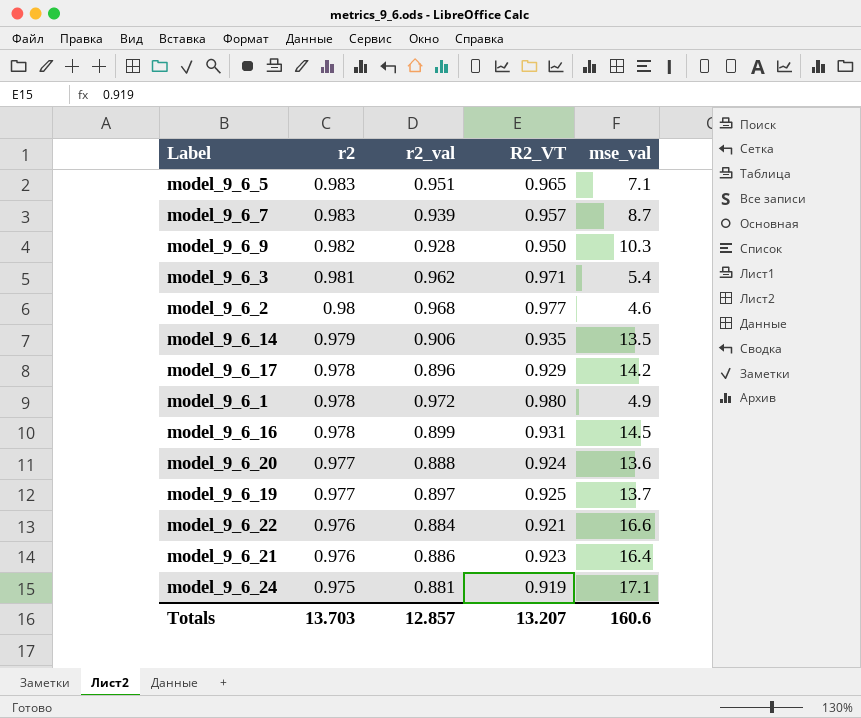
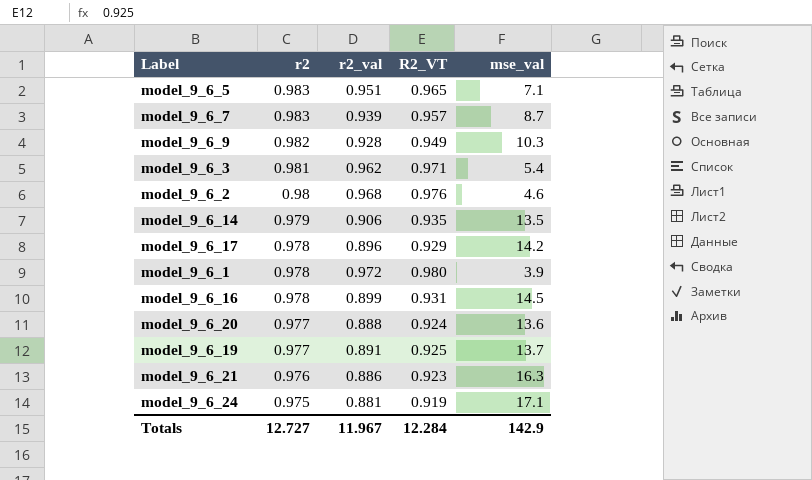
row model_9_6_22: 0.976 | 0.884 | 0.921 | 16.6 -> none
model_9_6_9 | R2_VT: 0.950 -> 0.949
model_9_6_2 | R2_VT: 0.977 -> 0.976
model_9_6_1 | mse_val: 4.9 -> 3.9
model_9_6_19 | r2_val: 0.897 -> 0.891
model_9_6_21 | mse_val: 16.4 -> 16.3
Totals | r2: 13.703 -> 12.727
Totals | r2_val: 12.857 -> 11.967
Totals | R2_VT: 13.207 -> 12.284
Totals | mse_val: 160.6 -> 142.9

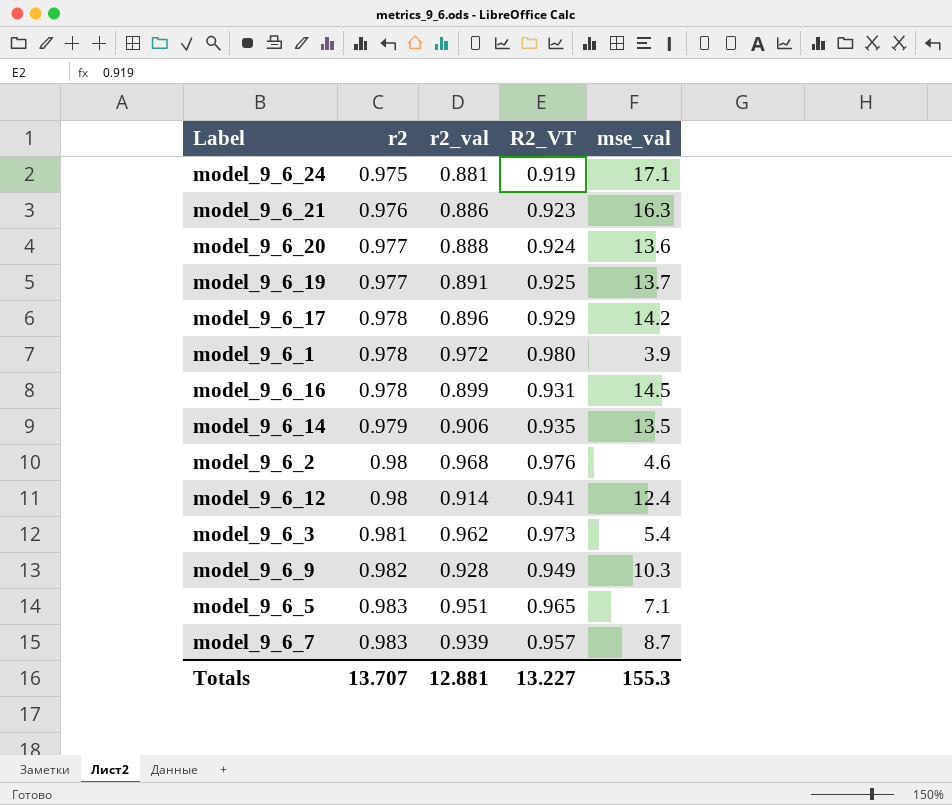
row order: r2 descending -> r2 ascending
row model_9_6_12: none -> 0.98 | 0.914 | 0.941 | 12.4
model_9_6_3 | R2_VT: 0.971 -> 0.973
Totals | r2: 12.727 -> 13.707
Totals | r2_val: 11.967 -> 12.881
Totals | R2_VT: 12.284 -> 13.227
Totals | mse_val: 142.9 -> 155.3

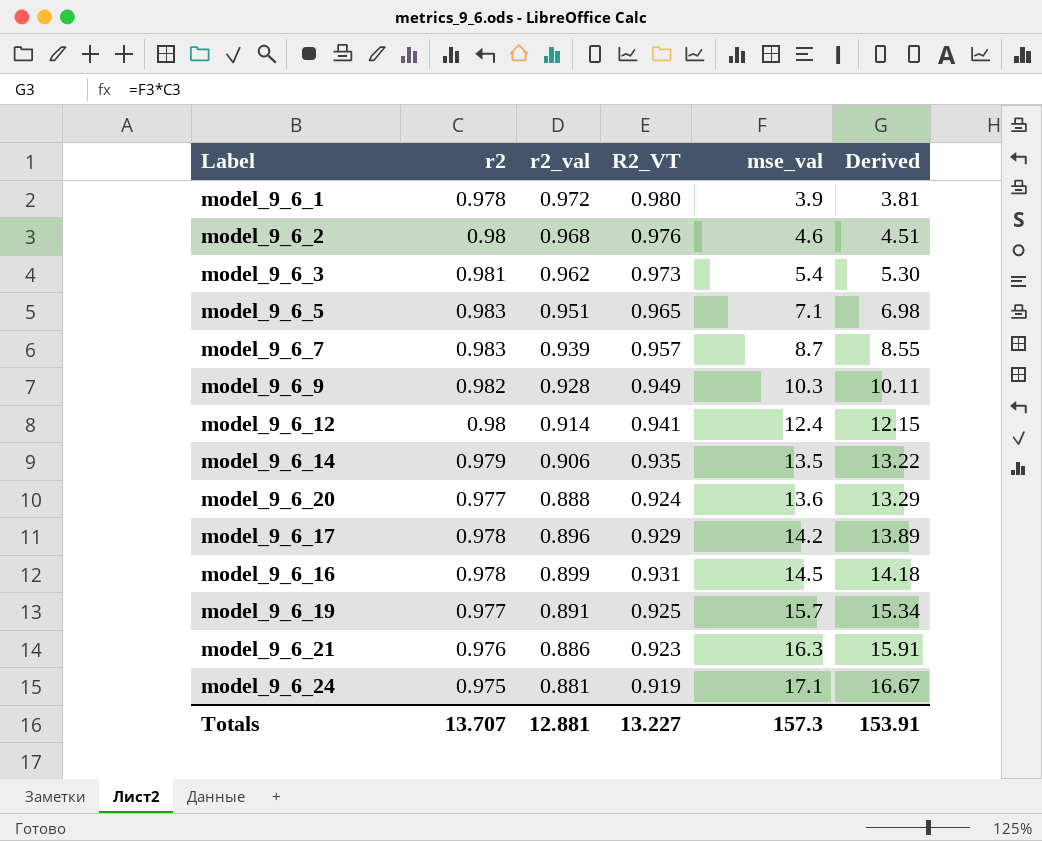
row order: r2 ascending -> mse_val ascending
column Derived | formula: none -> [r2] * [mse_val]
model_9_6_19 | mse_val: 13.7 -> 15.7
Totals | mse_val: 155.3 -> 157.3

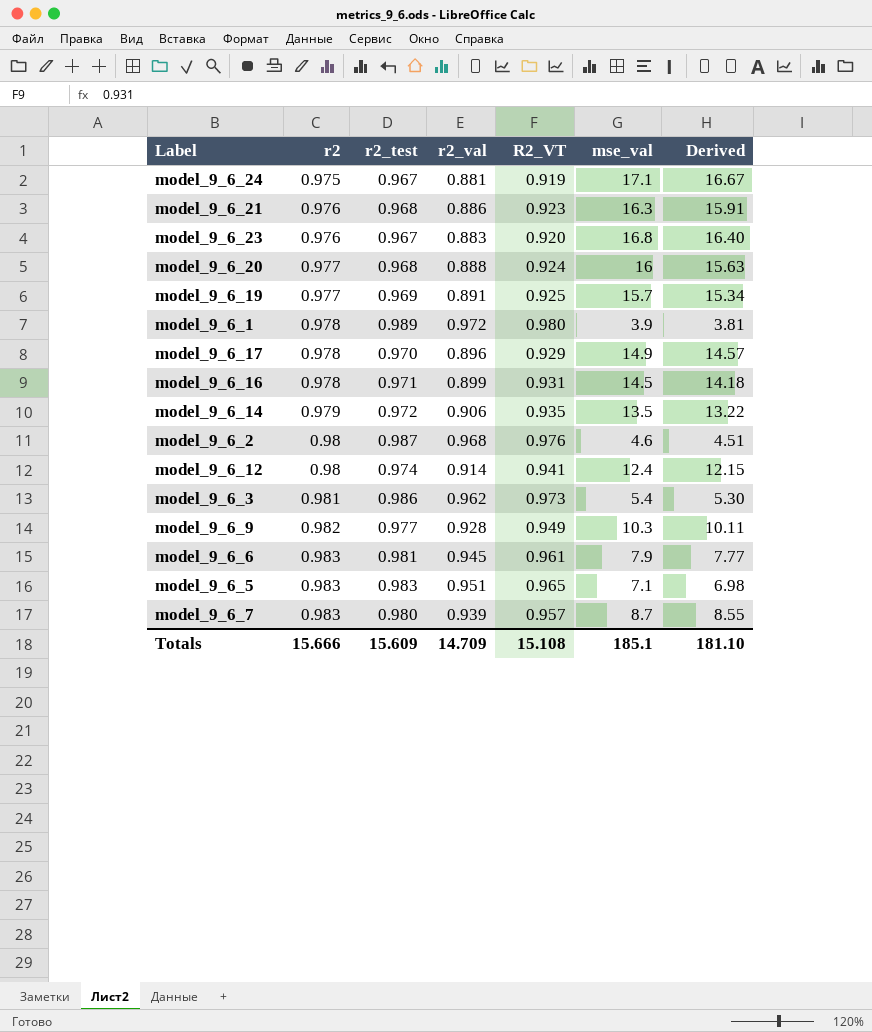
row order: mse_val ascending -> r2 ascending
column r2_test | position: none -> 3
row model_9_6_23: none -> 0.976 | 0.967 | 0.883 | 0.920 | 16.8 | 16.40
model_9_6_20 | mse_val: 13.6 -> 16
model_9_6_20 | Derived: 13.29 -> 15.63
model_9_6_17 | mse_val: 14.2 -> 14.9
model_9_6_17 | Derived: 13.89 -> 14.57
row model_9_6_6: none -> 0.983 | 0.981 | 0.945 | 0.961 | 7.9 | 7.77
Totals | r2: 13.707 -> 15.666
Totals | r2_val: 12.881 -> 14.709
Totals | R2_VT: 13.227 -> 15.108
Totals | mse_val: 157.3 -> 185.1
Totals | Derived: 153.91 -> 181.10

